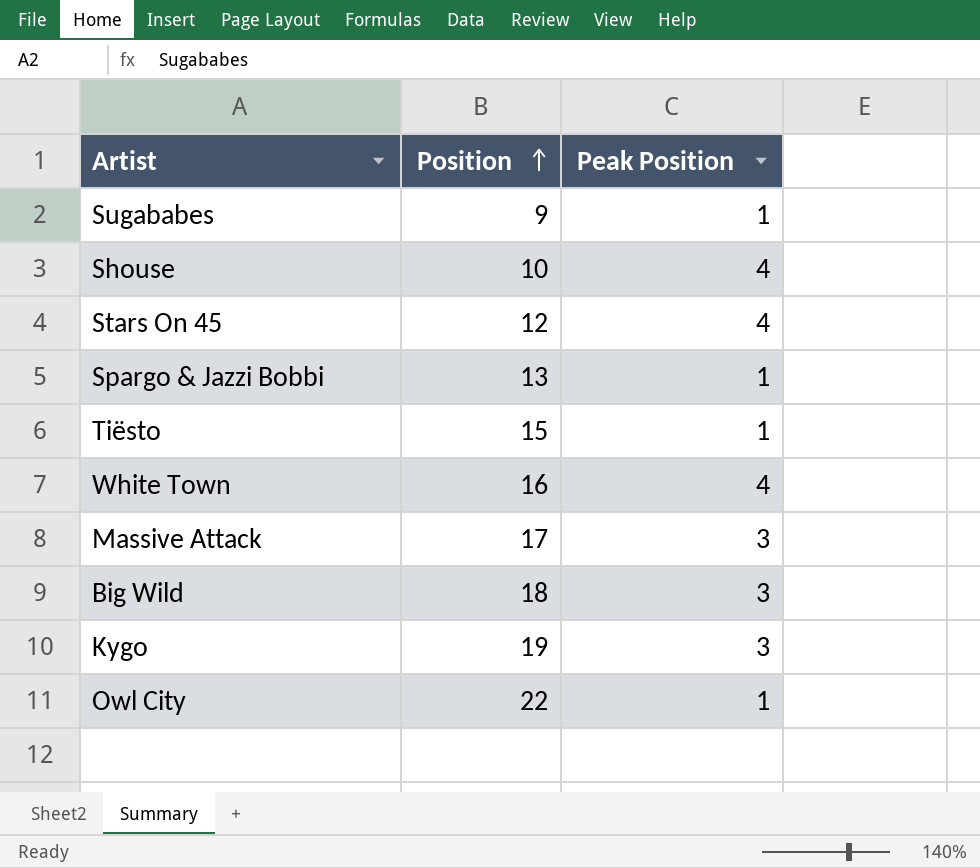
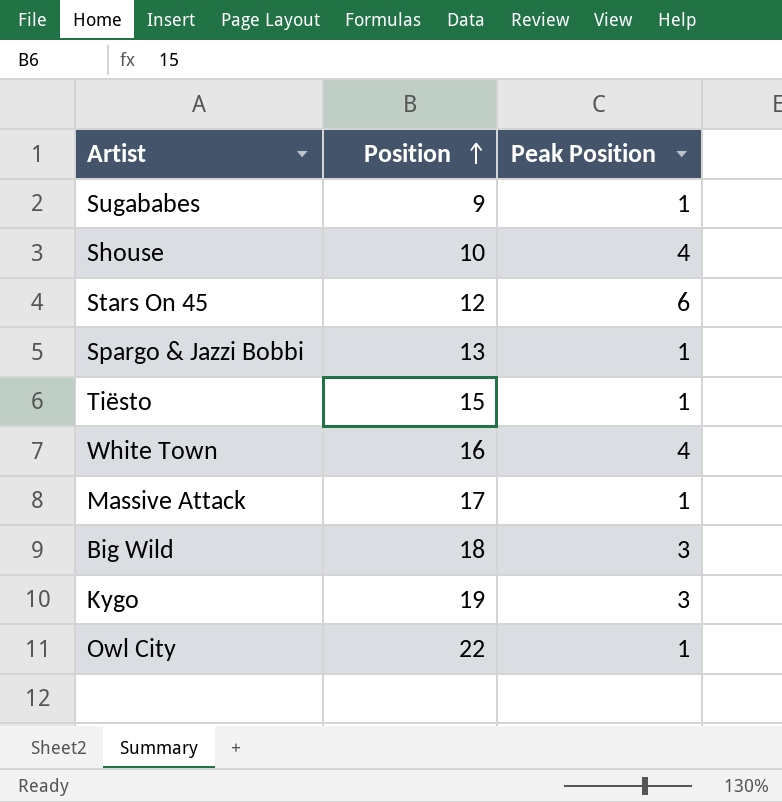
Stars On 45 | Peak Position: 4 -> 6
Massive Attack | Peak Position: 3 -> 1

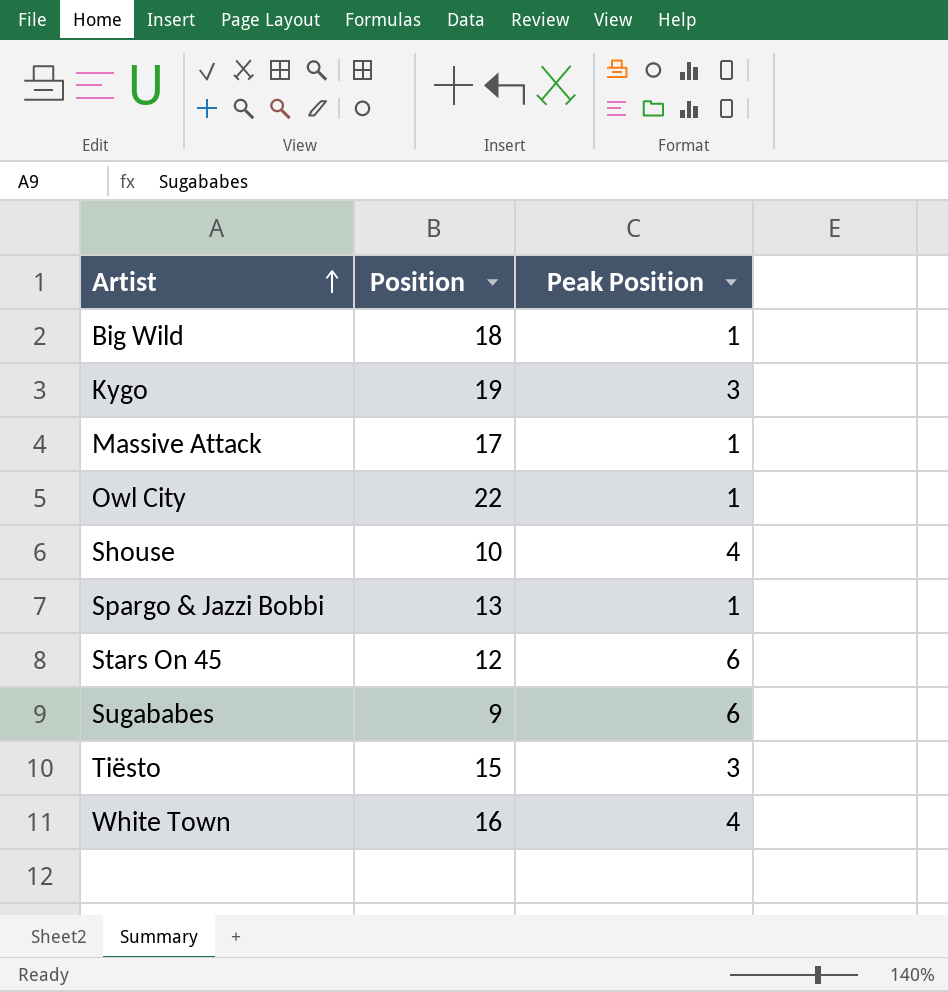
row order: Position ascending -> Artist ascending
Big Wild | Peak Position: 3 -> 1
Sugababes | Peak Position: 1 -> 6
Tiësto | Peak Position: 1 -> 3

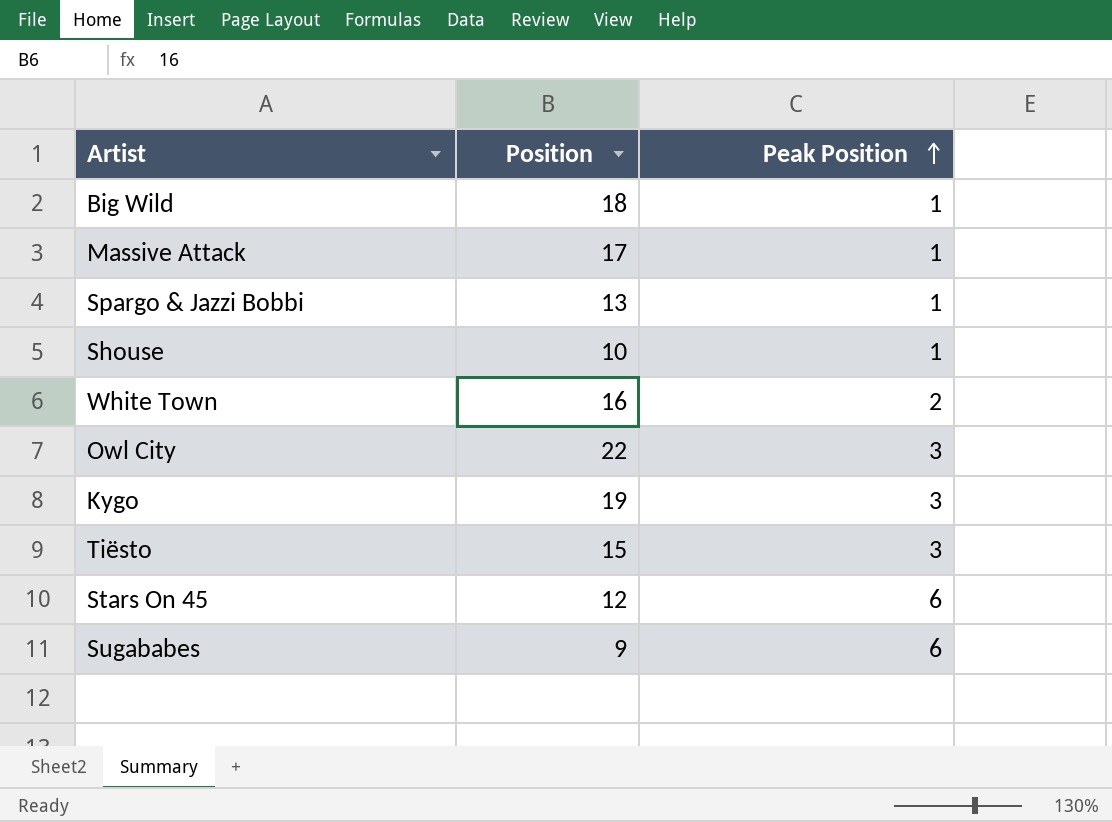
row order: Artist ascending -> Peak Position ascending
Shouse | Peak Position: 4 -> 1
White Town | Peak Position: 4 -> 2
Owl City | Peak Position: 1 -> 3

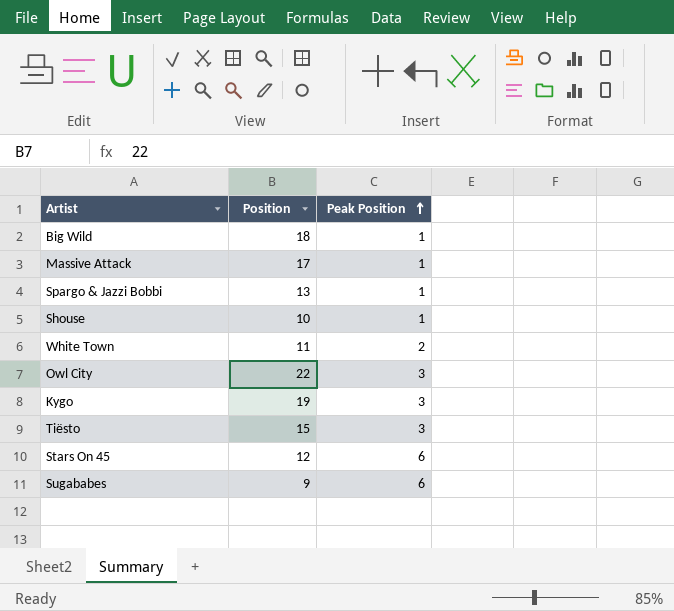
White Town | Position: 16 -> 11

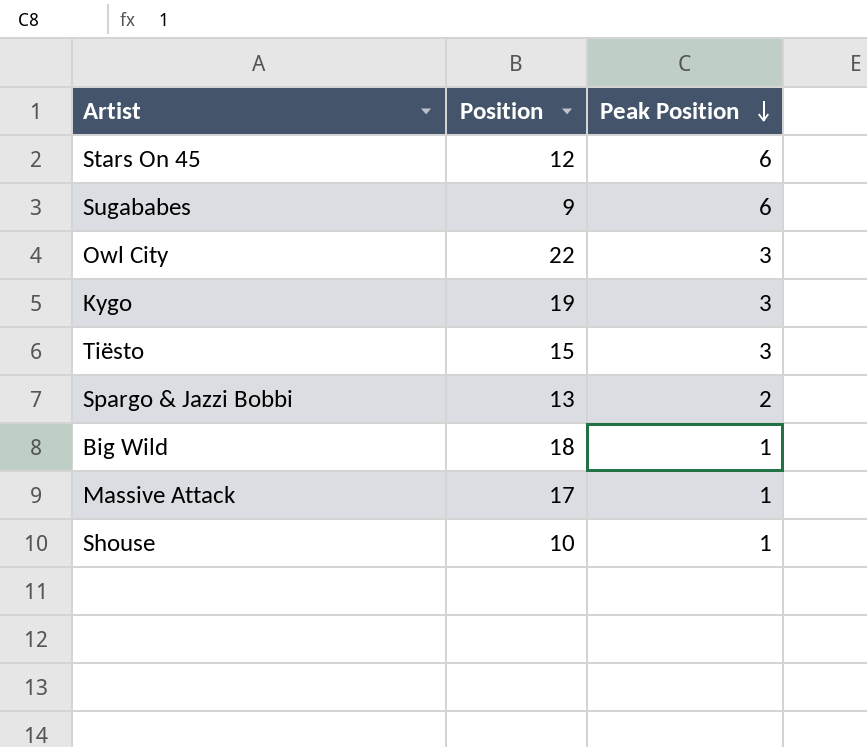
row order: Peak Position ascending -> Peak Position descending
row White Town: 11 | 2 -> none
Spargo & Jazzi Bobbi | Peak Position: 1 -> 2

